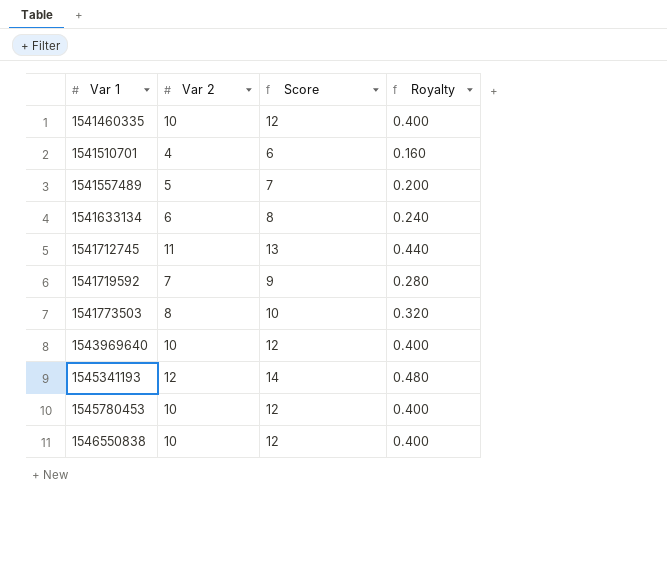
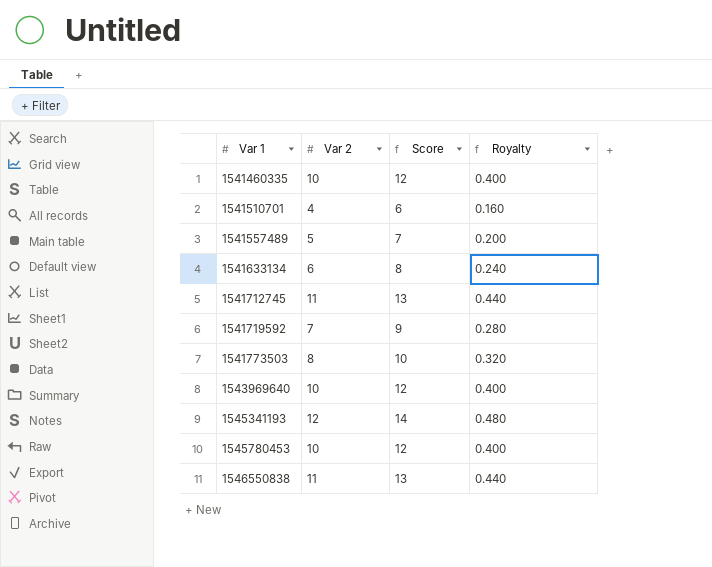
1546550838 | Var 2: 10 -> 11
1546550838 | Score: 12 -> 13
1546550838 | Royalty: 0.400 -> 0.440

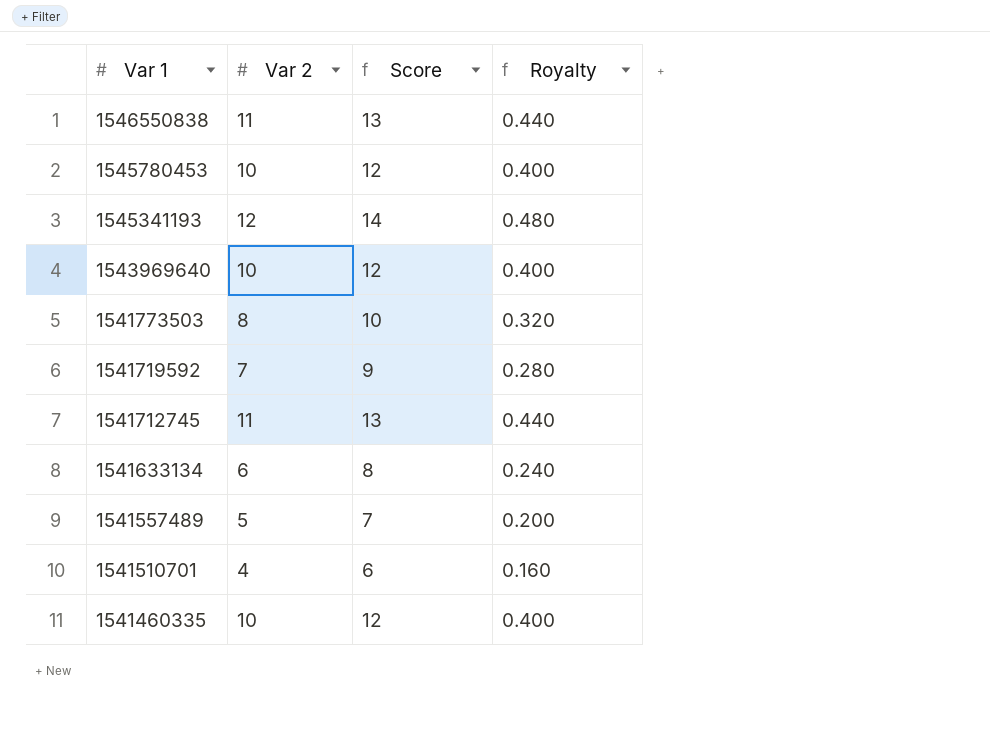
row order: Var 1 ascending -> Var 1 descending

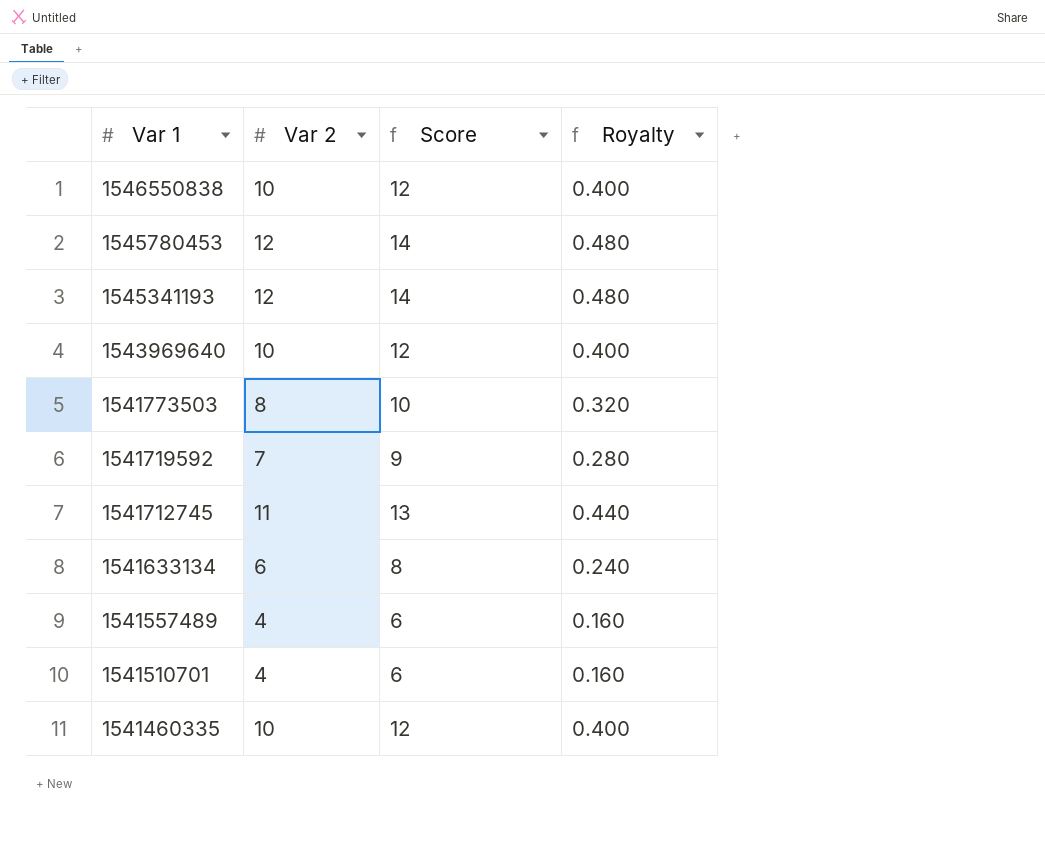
1546550838 | Var 2: 11 -> 10
1546550838 | Score: 13 -> 12
1546550838 | Royalty: 0.440 -> 0.400
1545780453 | Var 2: 10 -> 12
1545780453 | Score: 12 -> 14
1545780453 | Royalty: 0.400 -> 0.480
1541557489 | Var 2: 5 -> 4
1541557489 | Score: 7 -> 6
1541557489 | Royalty: 0.200 -> 0.160

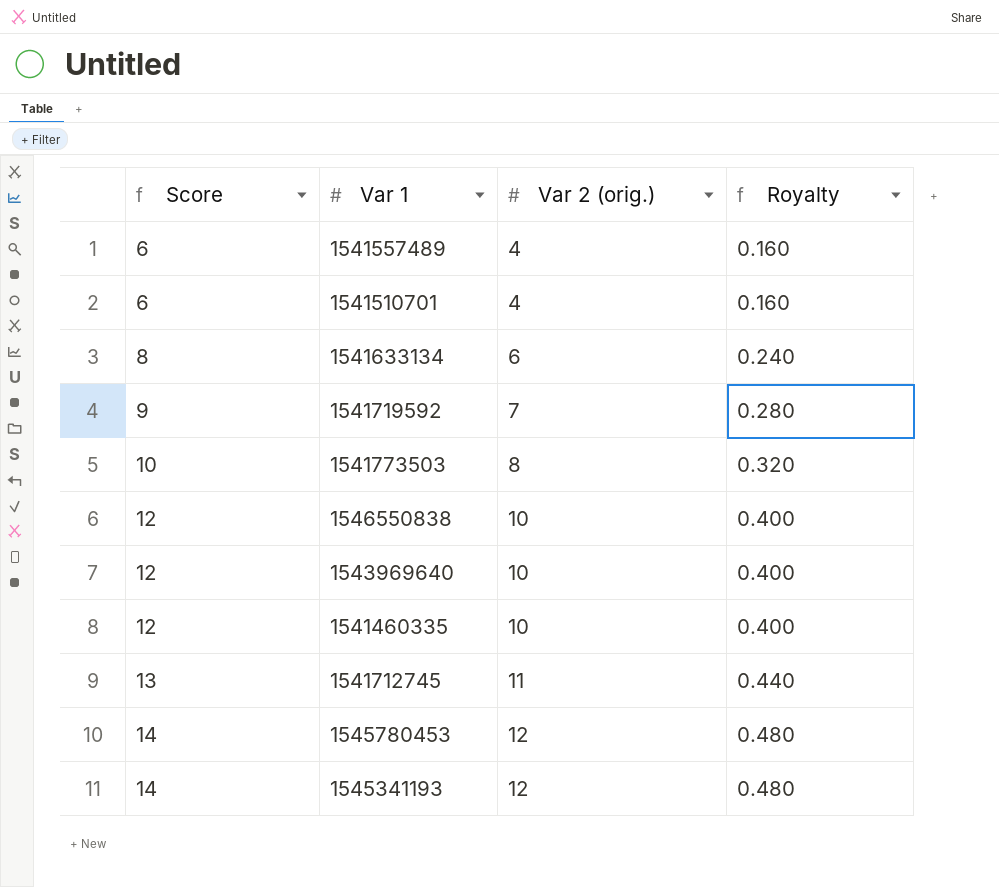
row order: Var 1 descending -> Score ascending
column Score | position: 3 -> 1
column name: Var 2 -> Var 2 (orig.)

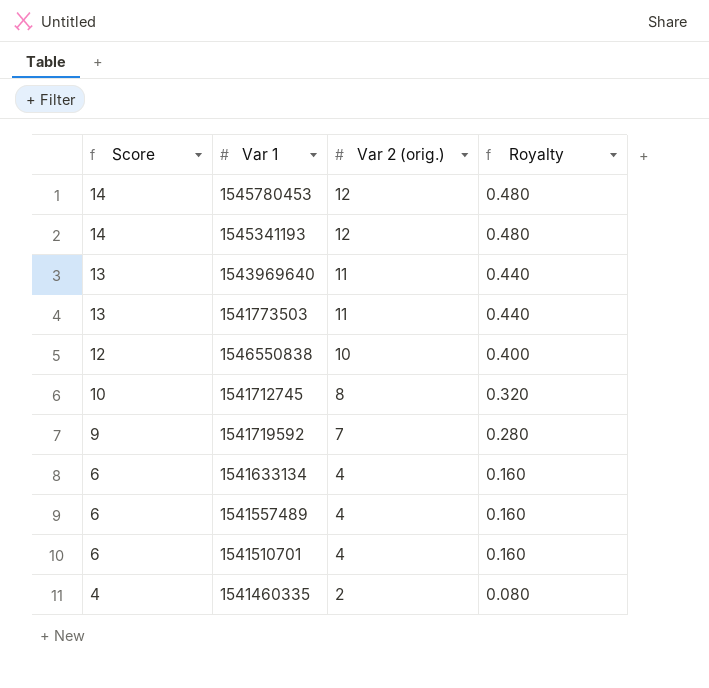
row order: Score ascending -> Score descending
1543969640 | Score: 12 -> 13
1543969640 | Var 2 (orig.): 10 -> 11
1543969640 | Royalty: 0.400 -> 0.440
1541773503 | Score: 10 -> 13
1541773503 | Var 2 (orig.): 8 -> 11
1541773503 | Royalty: 0.320 -> 0.440
1541712745 | Score: 13 -> 10
1541712745 | Var 2 (orig.): 11 -> 8
1541712745 | Royalty: 0.440 -> 0.320
1541633134 | Score: 8 -> 6
1541633134 | Var 2 (orig.): 6 -> 4
1541633134 | Royalty: 0.240 -> 0.160
1541460335 | Score: 12 -> 4
1541460335 | Var 2 (orig.): 10 -> 2
1541460335 | Royalty: 0.400 -> 0.080

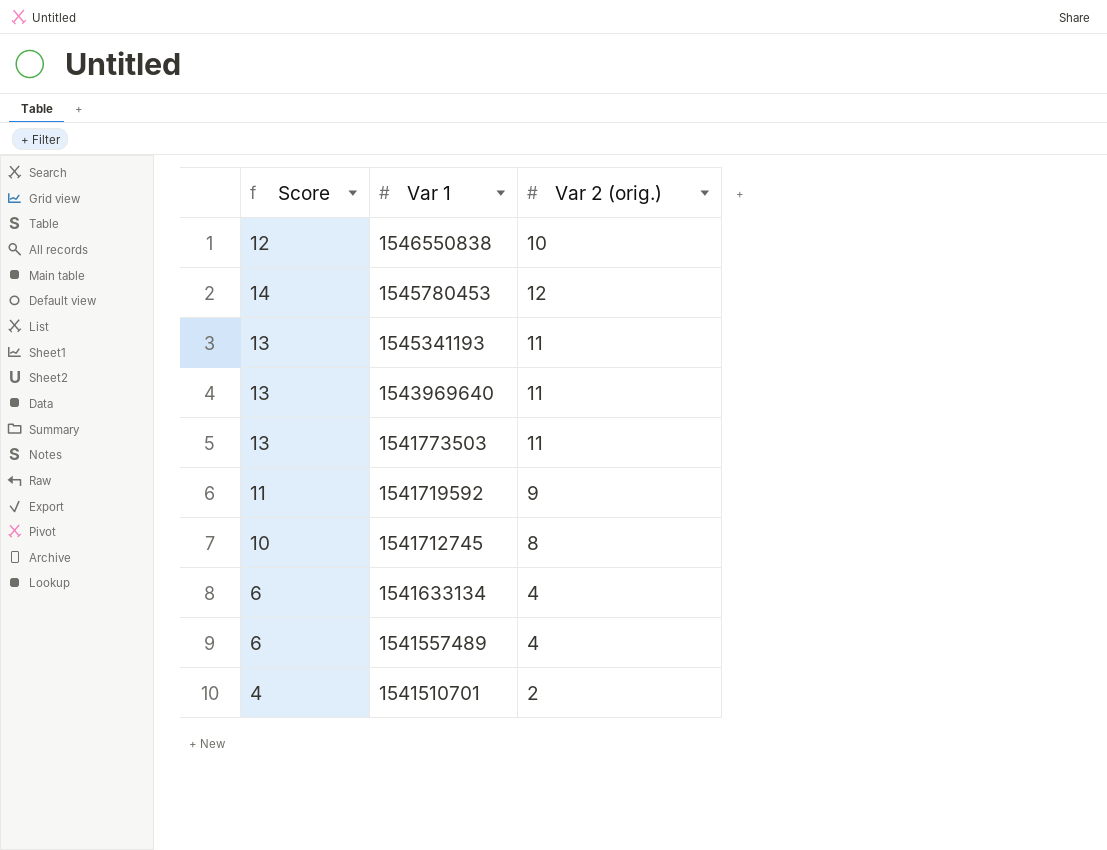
row order: Score descending -> Var 1 descending
column Royalty | formula: [Var 2 (orig.)] * 0.04 -> none
row 1541460335: 4 | 2 | 0.080 -> none
1545341193 | Score: 14 -> 13
1545341193 | Var 2 (orig.): 12 -> 11
1541719592 | Score: 9 -> 11
1541719592 | Var 2 (orig.): 7 -> 9
1541510701 | Score: 6 -> 4
1541510701 | Var 2 (orig.): 4 -> 2

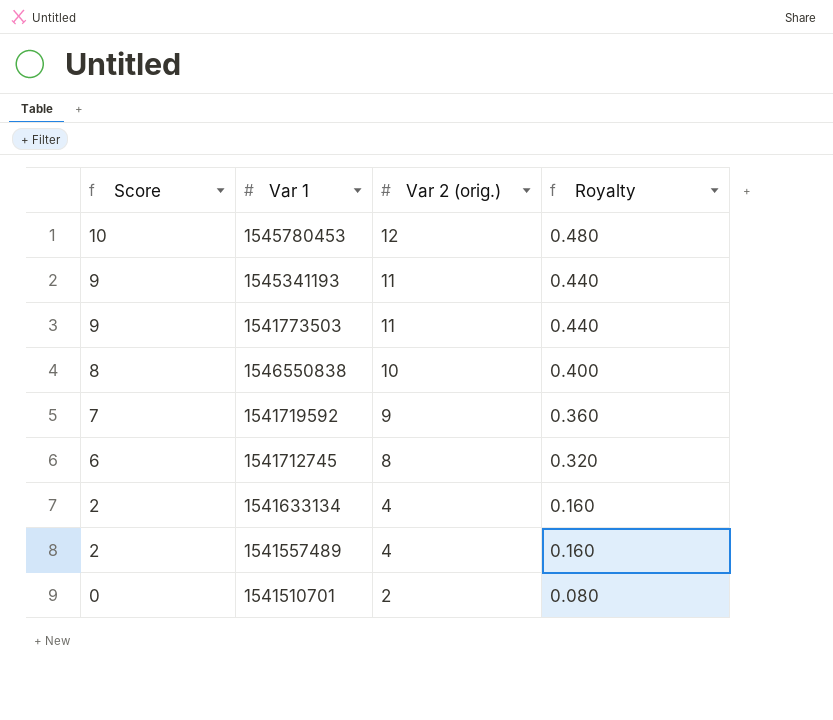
row order: Var 1 descending -> Score descending
column Score | formula: [Var 2 (orig.)] + 2 -> [Var 2 (orig.)] - 2
column Royalty | formula: none -> [Var 2 (orig.)] * 0.04
row 1543969640: 13 | 11 -> none

